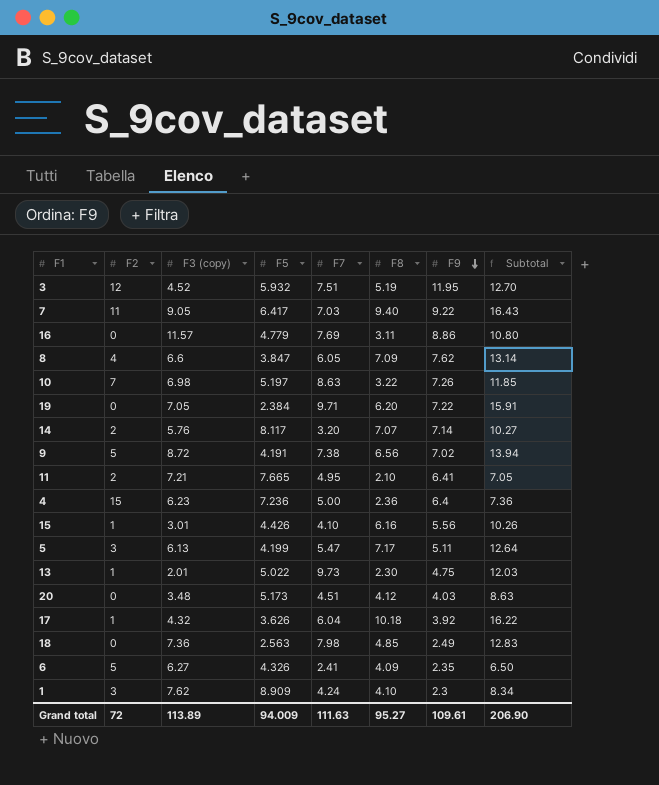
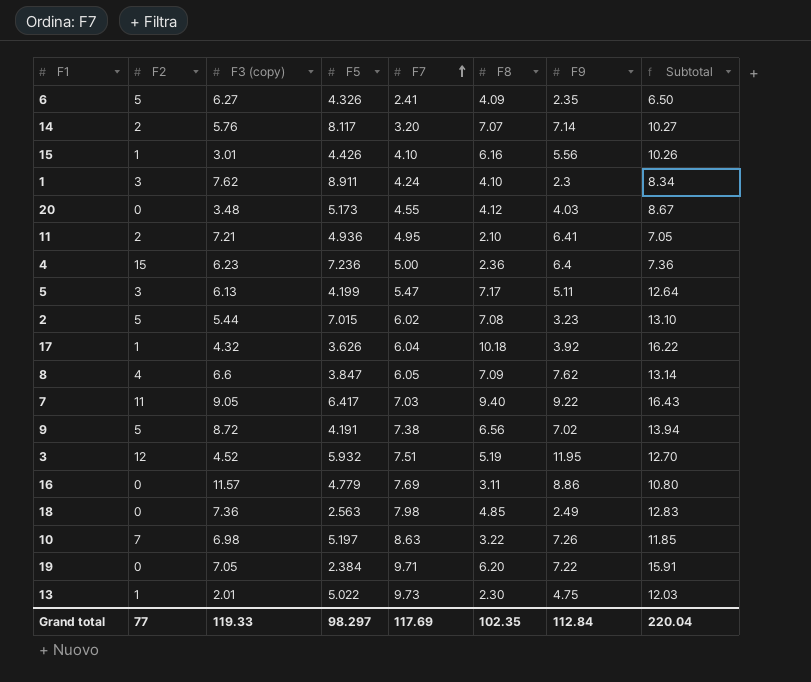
row order: F9 descending -> F7 ascending
1 | F5: 8.909 -> 8.911
20 | F7: 4.51 -> 4.55
20 | Subtotal: 8.63 -> 8.67
11 | F5: 7.665 -> 4.936
row 2: none -> 5 | 5.44 | 7.015 | 6.02 | 7.08 | 3.23 | 13.10
Grand total | F2: 72 -> 77
Grand total | F3 (copy): 113.89 -> 119.33
Grand total | F5: 94.009 -> 98.297
Grand total | F7: 111.63 -> 117.69
Grand total | F8: 95.27 -> 102.35
Grand total | F9: 109.61 -> 112.84
Grand total | Subtotal: 206.90 -> 220.04

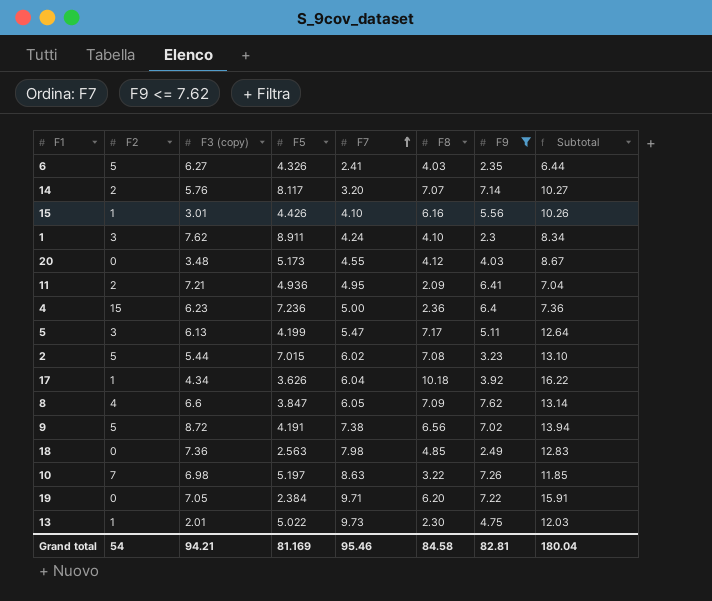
filter: none -> F9 <= 7.62
6 | F8: 4.09 -> 4.03
6 | Subtotal: 6.50 -> 6.44
11 | F8: 2.10 -> 2.09
11 | Subtotal: 7.05 -> 7.04
17 | F3 (copy): 4.32 -> 4.34
Grand total | F2: 77 -> 54
Grand total | F3 (copy): 119.33 -> 94.21
Grand total | F5: 98.297 -> 81.169
Grand total | F7: 117.69 -> 95.46
Grand total | F8: 102.35 -> 84.58
Grand total | F9: 112.84 -> 82.81
Grand total | Subtotal: 220.04 -> 180.04

